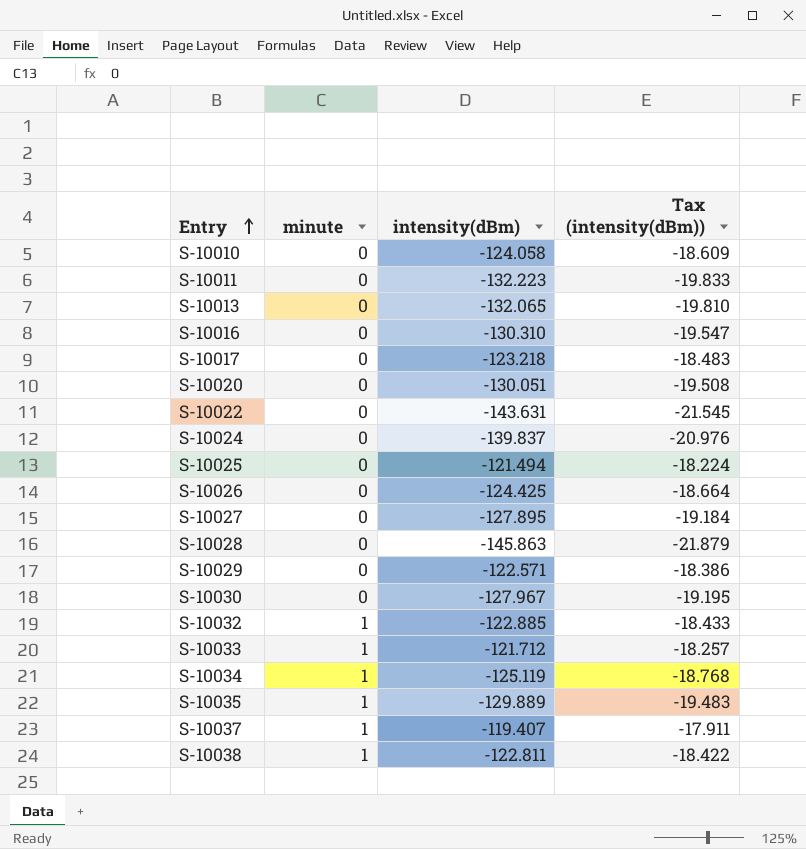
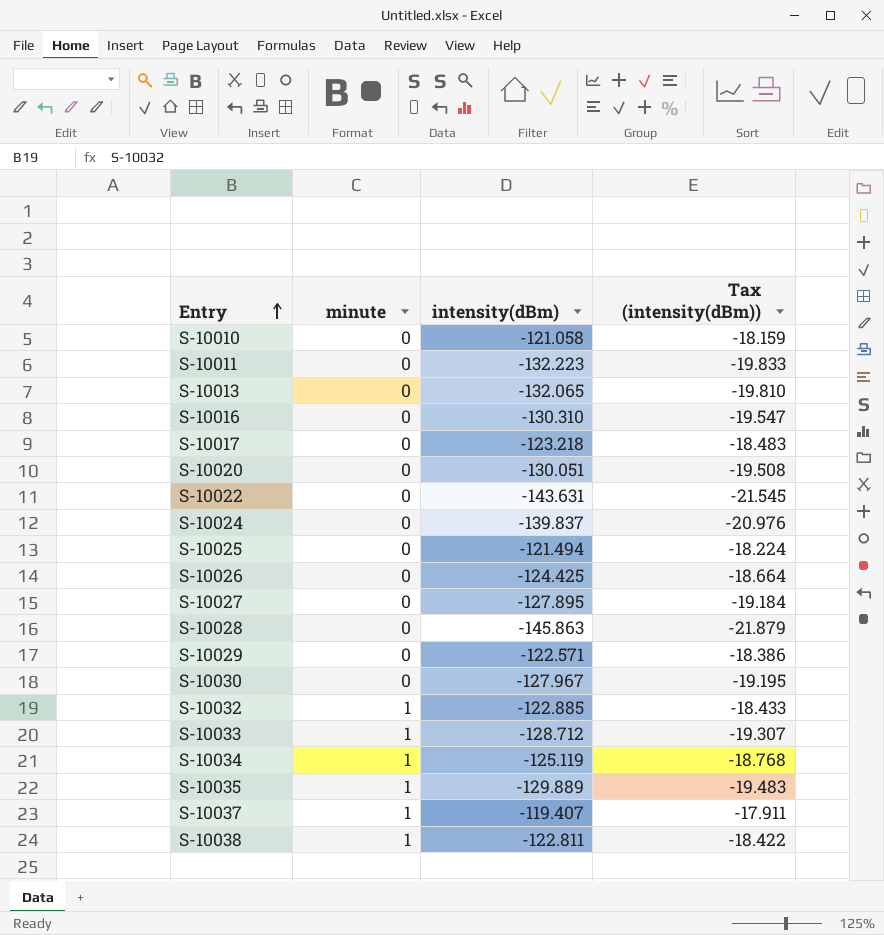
S-10010 | intensity(dBm): -124.058 -> -121.058
S-10010 | Tax (intensity(dBm)): -18.609 -> -18.159
S-10033 | intensity(dBm): -121.712 -> -128.712
S-10033 | Tax (intensity(dBm)): -18.257 -> -19.307

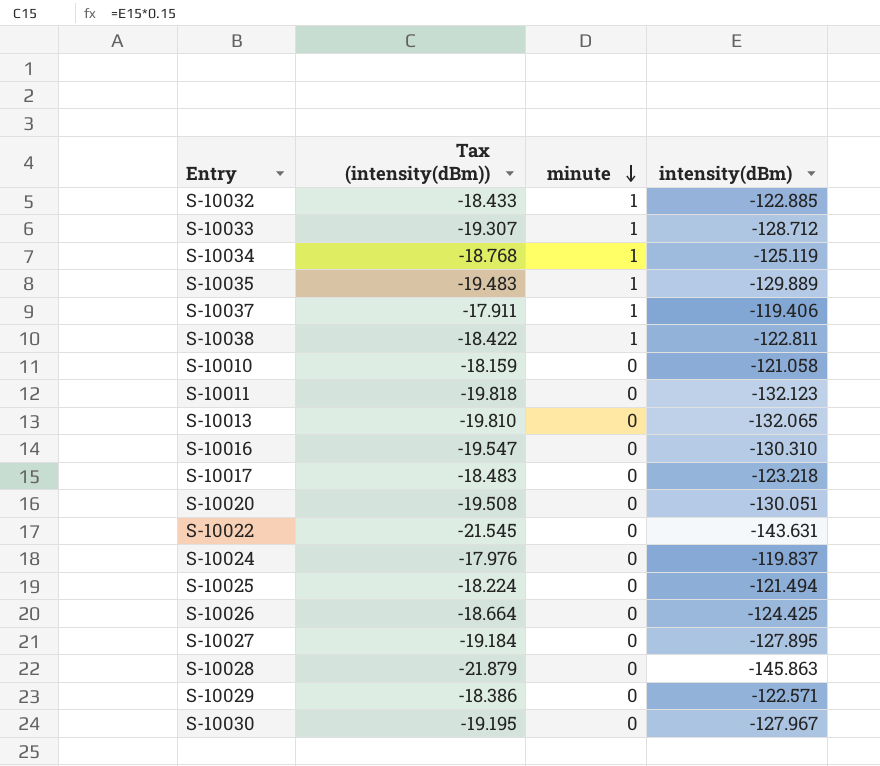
row order: Entry ascending -> minute descending
column Tax (intensity(dBm)) | position: 4 -> 2
S-10037 | intensity(dBm): -119.407 -> -119.406
S-10011 | Tax (intensity(dBm)): -19.833 -> -19.818
S-10011 | intensity(dBm): -132.223 -> -132.123
S-10024 | Tax (intensity(dBm)): -20.976 -> -17.976
S-10024 | intensity(dBm): -139.837 -> -119.837

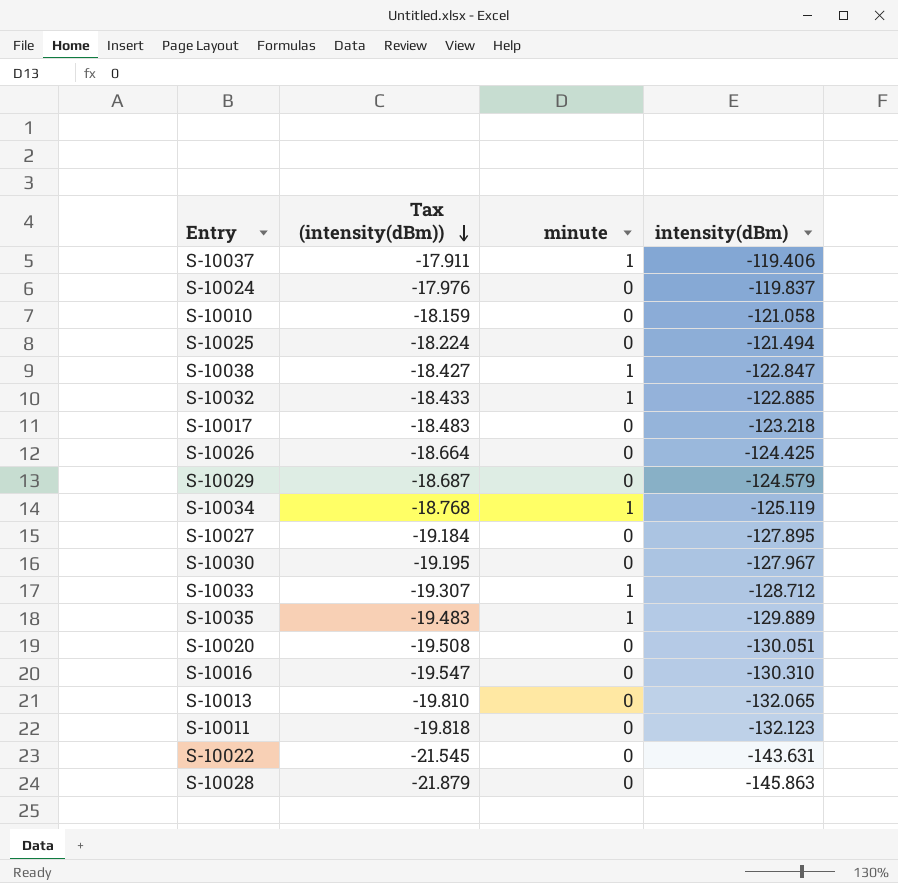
row order: minute descending -> Tax (intensity(dBm)) descending
S-10038 | Tax (intensity(dBm)): -18.422 -> -18.427
S-10038 | intensity(dBm): -122.811 -> -122.847
S-10029 | Tax (intensity(dBm)): -18.386 -> -18.687
S-10029 | intensity(dBm): -122.571 -> -124.579

